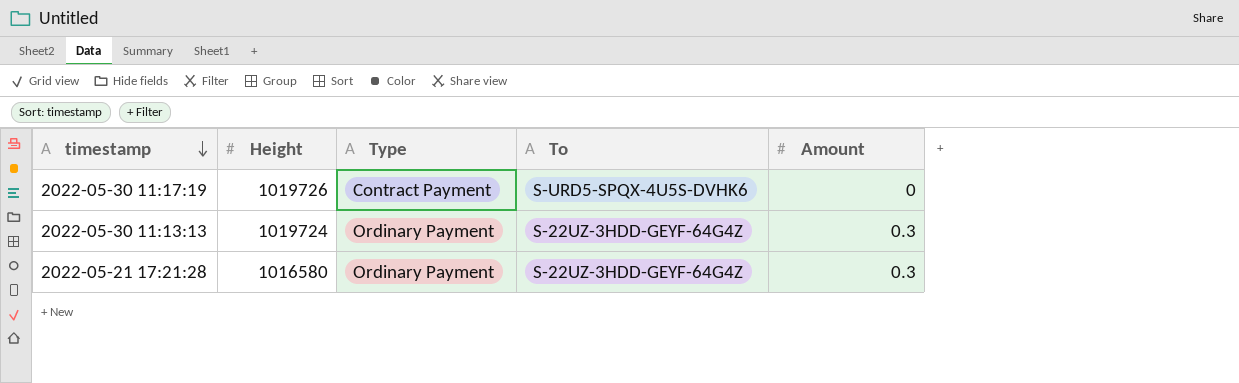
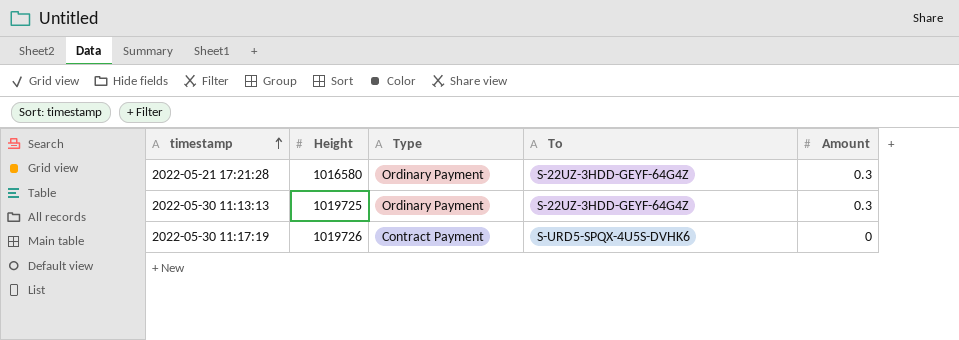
row order: timestamp descending -> timestamp ascending
2022-05-30 11:13:13 | Height: 1019724 -> 1019725

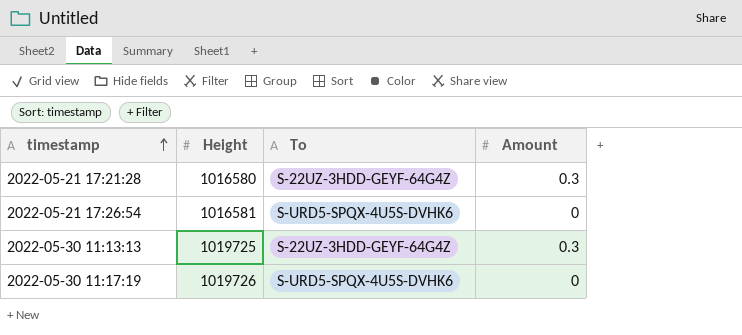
column Type | position: 3 -> none
row 2022-05-21 17:26:54: none -> 1016581 | S-URD5-SPQX-4U5S-DVHK6 | 0

